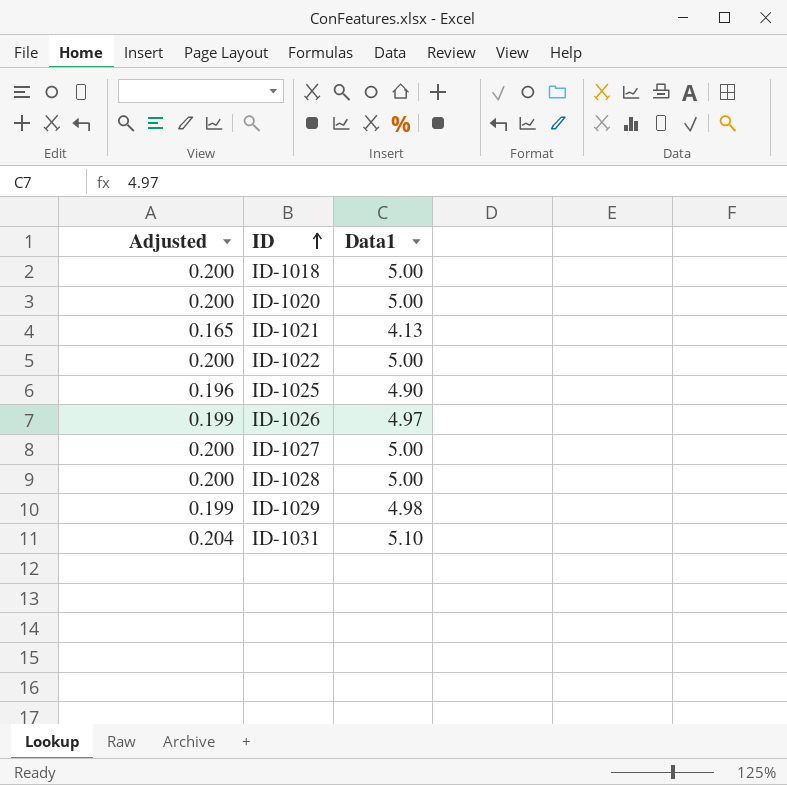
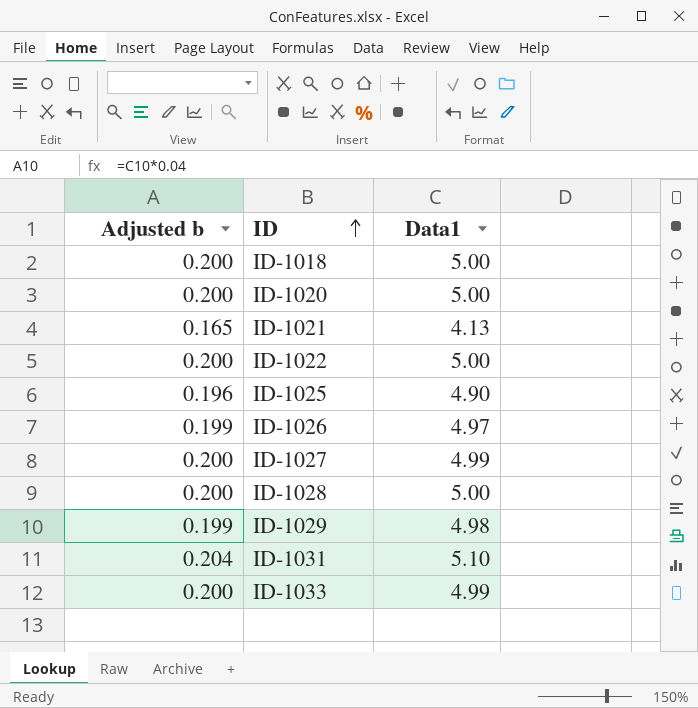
column name: Adjusted -> Adjusted b
ID-1027 | Data1: 5.00 -> 4.99
row ID-1033: none -> 0.200 | 4.99

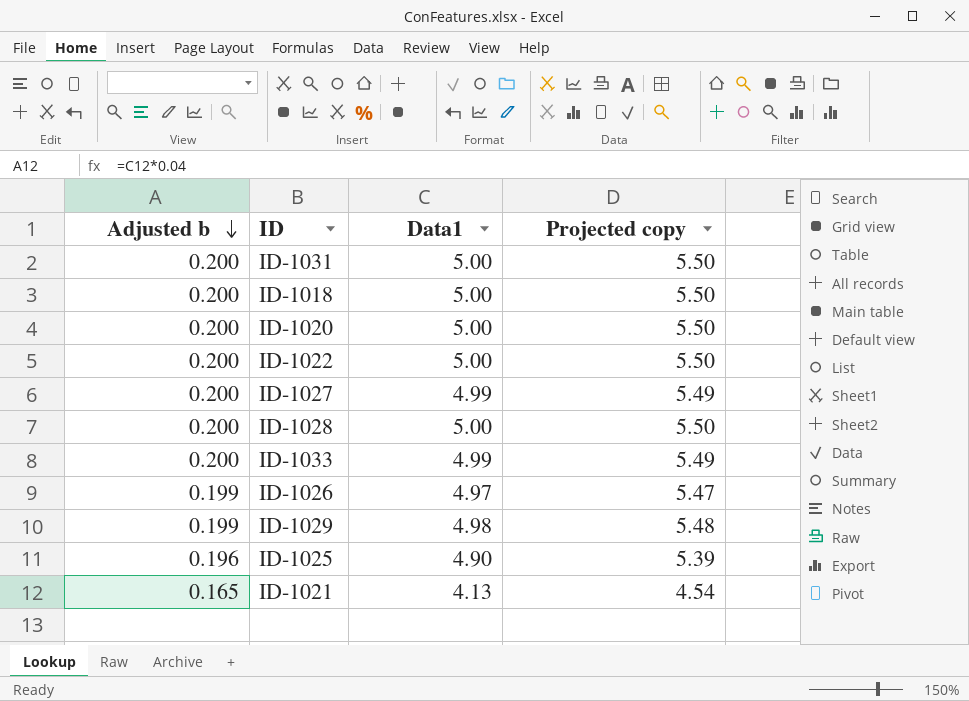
row order: ID ascending -> Adjusted b descending
column Projected copy | formula: none -> [Data1] * 1.1
ID-1031 | Adjusted b: 0.204 -> 0.200
ID-1031 | Data1: 5.10 -> 5.00

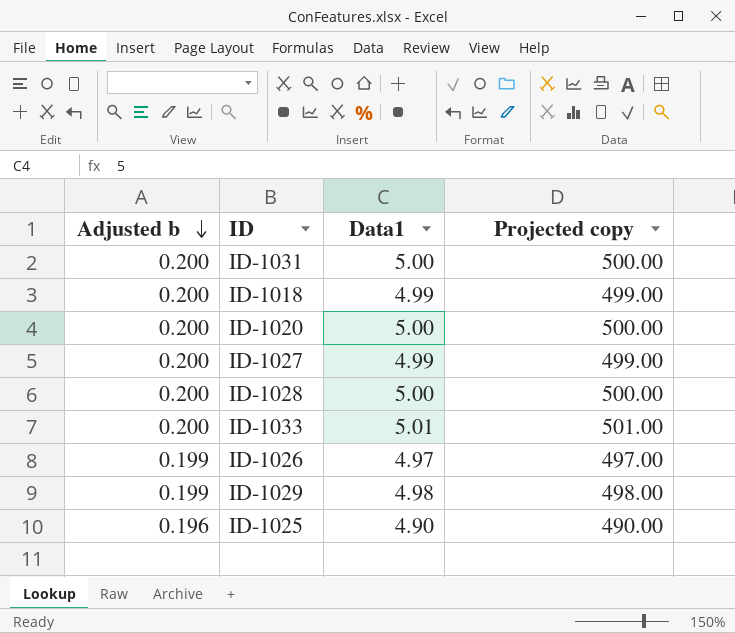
column Projected copy | formula: [Data1] * 1.1 -> [Data1] * 100
row ID-1022: 0.200 | 5.00 | 5.50 -> none
row ID-1021: 0.165 | 4.13 | 4.54 -> none
ID-1018 | Data1: 5.00 -> 4.99
ID-1033 | Data1: 4.99 -> 5.01

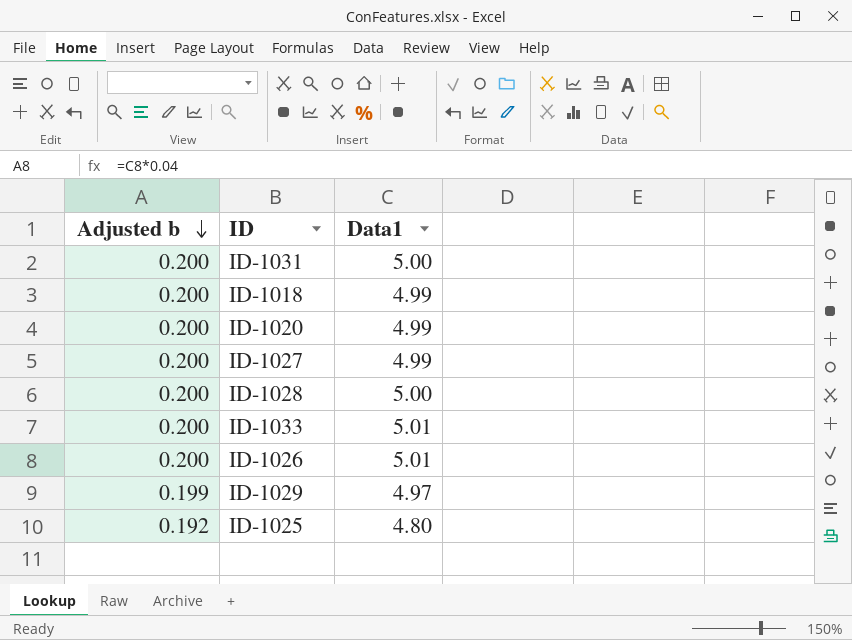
column Projected copy | formula: [Data1] * 100 -> none
ID-1020 | Data1: 5.00 -> 4.99
ID-1026 | Adjusted b: 0.199 -> 0.200
ID-1026 | Data1: 4.97 -> 5.01
ID-1029 | Data1: 4.98 -> 4.97
ID-1025 | Adjusted b: 0.196 -> 0.192
ID-1025 | Data1: 4.90 -> 4.80

